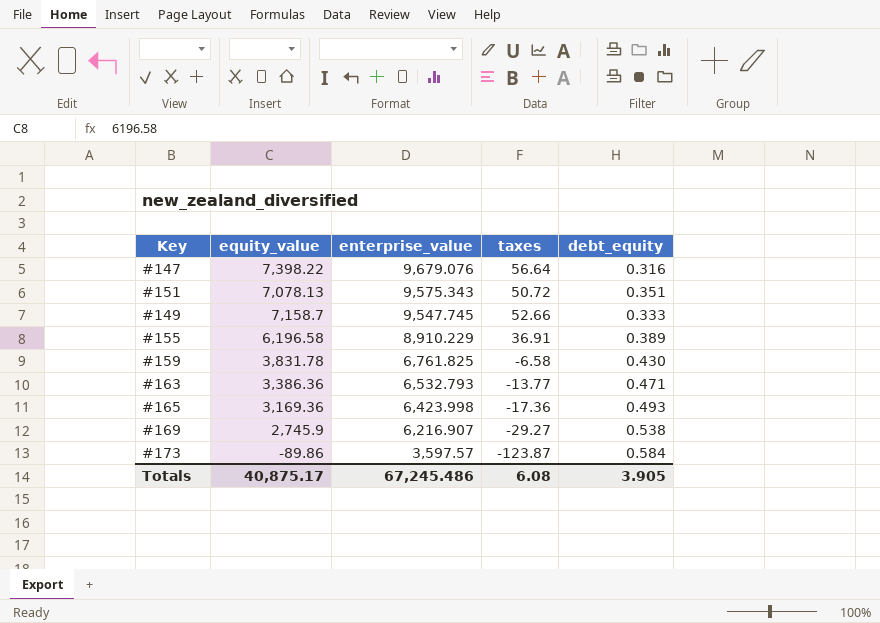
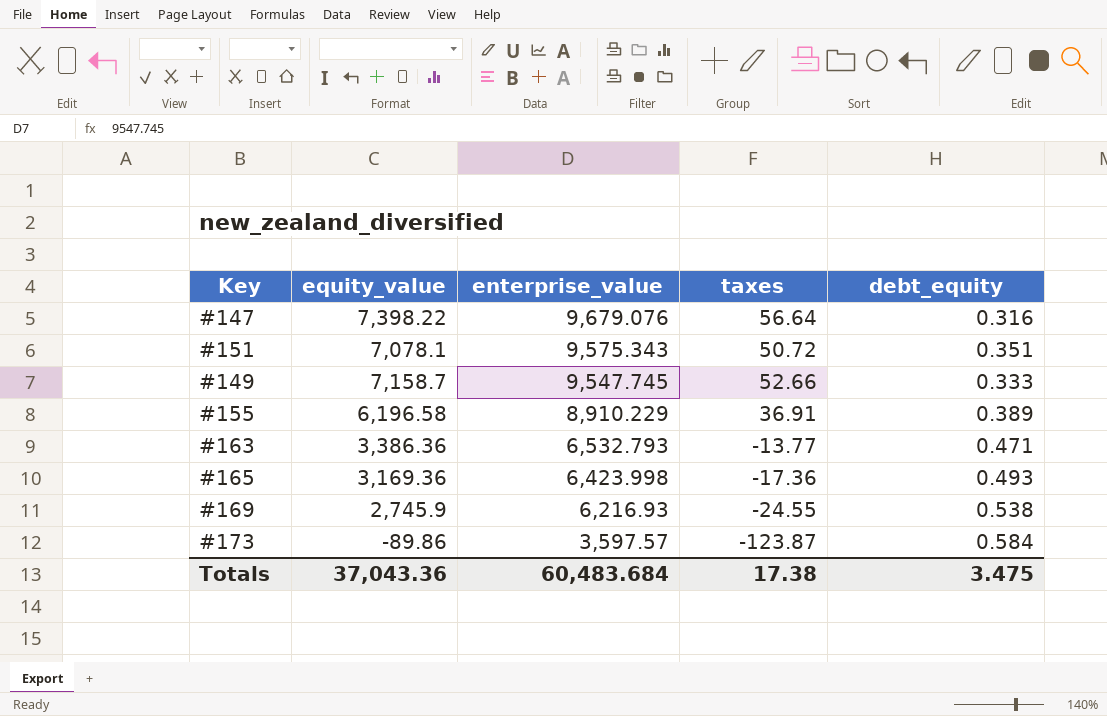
row #159: 3,831.78 | 6,761.825 | -6.58 | 0.430 -> none
#151 | equity_value: 7,078.13 -> 7,078.1
#169 | enterprise_value: 6,216.907 -> 6,216.93
#169 | taxes: -29.27 -> -24.55
Totals | equity_value: 40,875.17 -> 37,043.36
Totals | enterprise_value: 67,245.486 -> 60,483.684
Totals | taxes: 6.08 -> 17.38
Totals | debt_equity: 3.905 -> 3.475

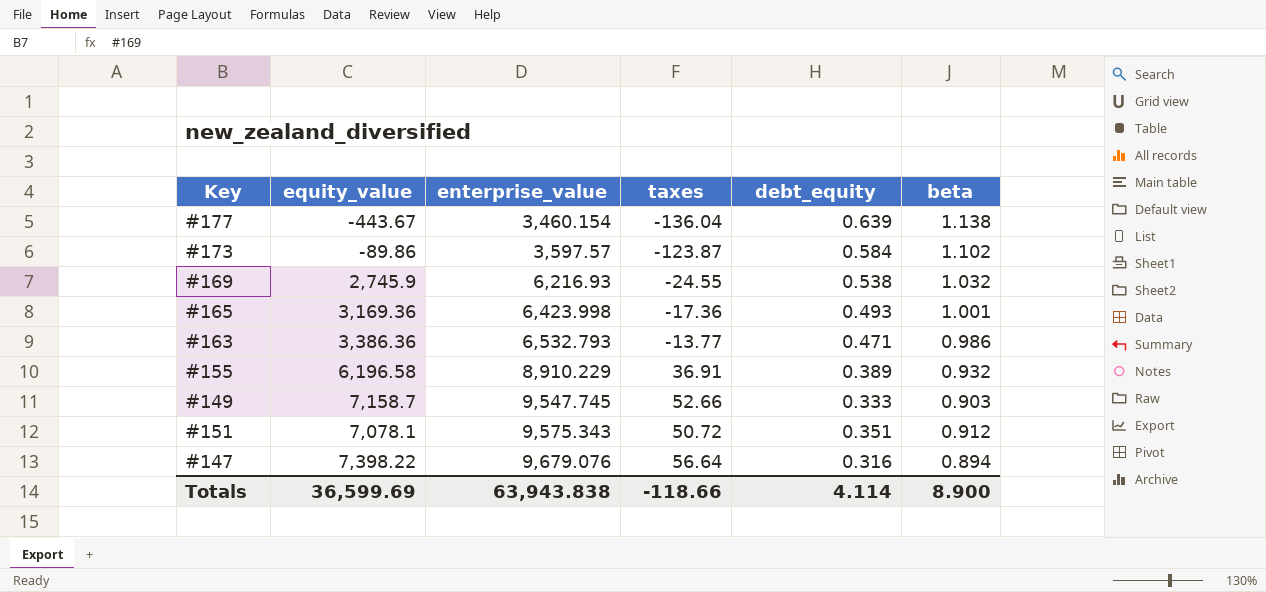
row order: enterprise_value descending -> enterprise_value ascending
column beta | position: none -> 6
row #177: none -> -443.67 | 3,460.154 | -136.04 | 0.639 | 1.138
Totals | equity_value: 37,043.36 -> 36,599.69
Totals | enterprise_value: 60,483.684 -> 63,943.838
Totals | taxes: 17.38 -> -118.66
Totals | debt_equity: 3.475 -> 4.114

